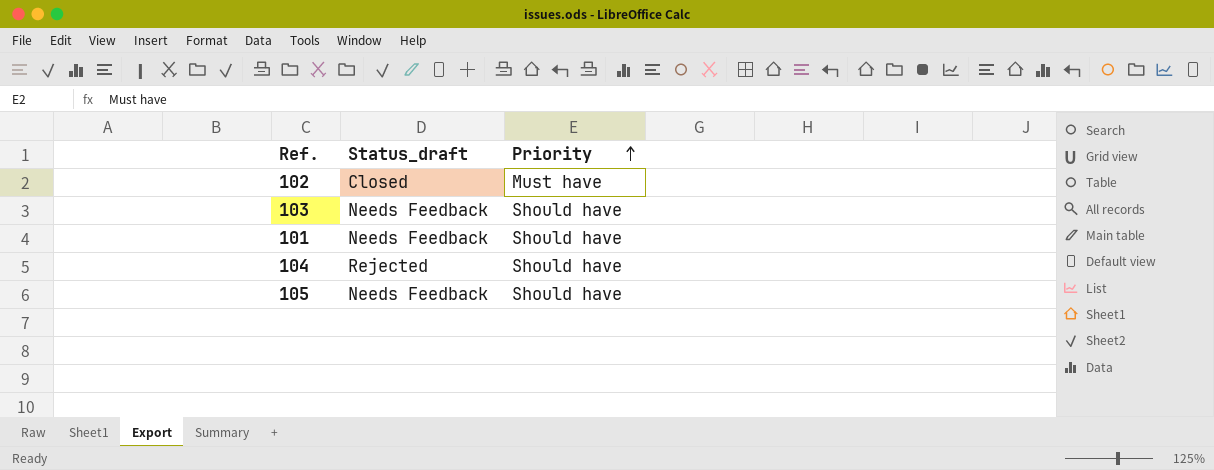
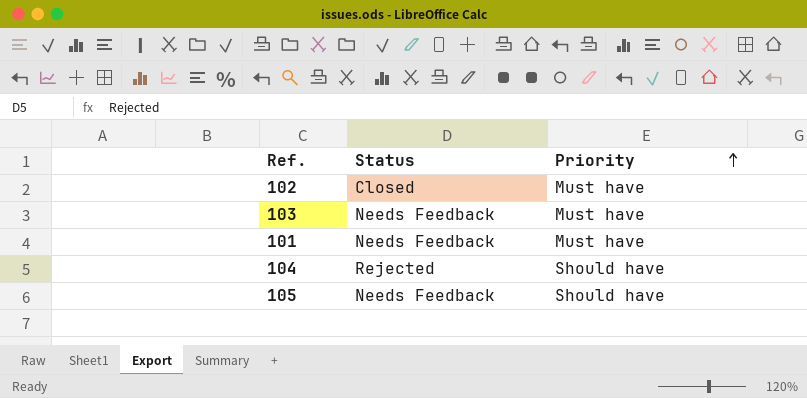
column name: Status_draft -> Status
103 | Priority: Should have -> Must have
101 | Priority: Should have -> Must have

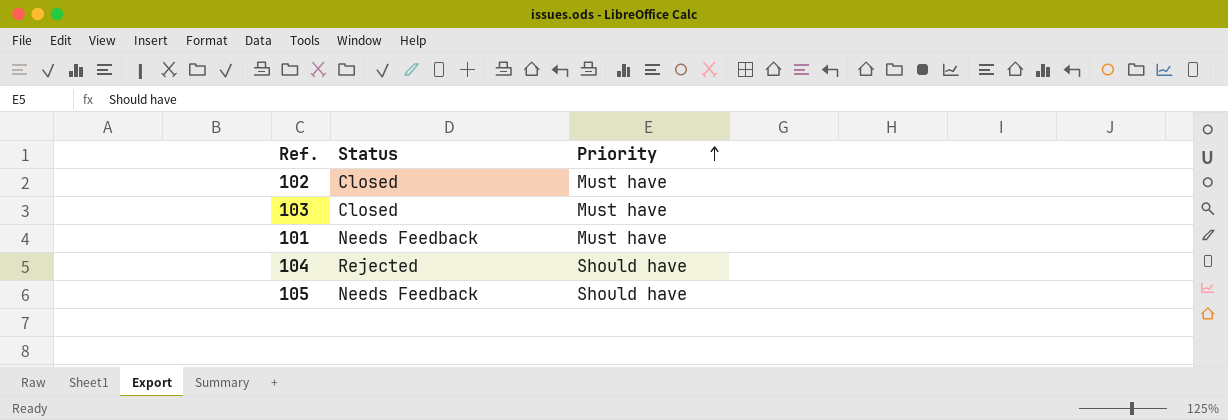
103 | Status: Needs Feedback -> Closed

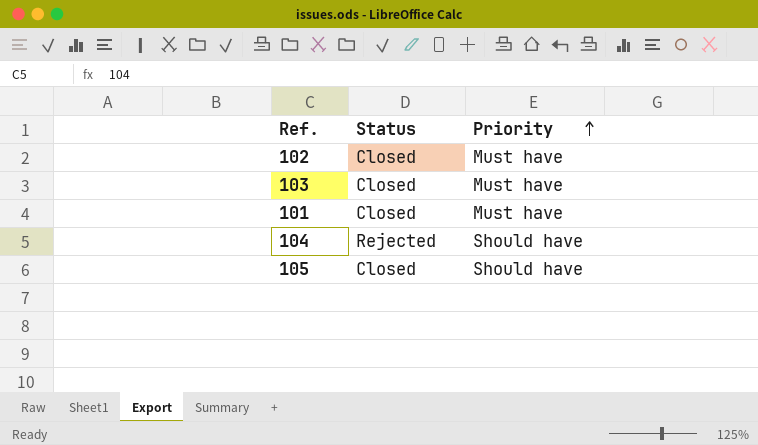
101 | Status: Needs Feedback -> Closed
105 | Status: Needs Feedback -> Closed

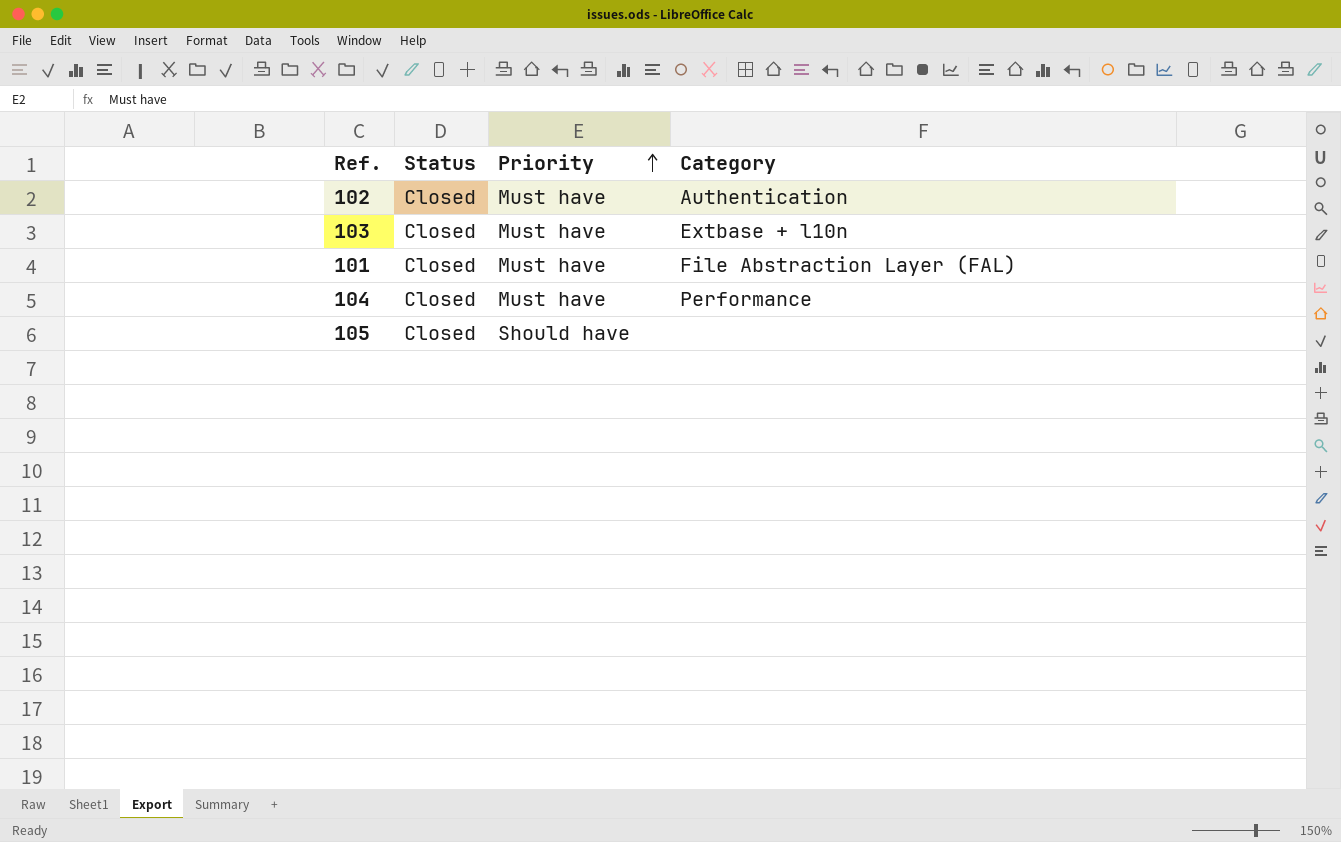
column Category | position: none -> 4
104 | Status: Rejected -> Closed
104 | Priority: Should have -> Must have

